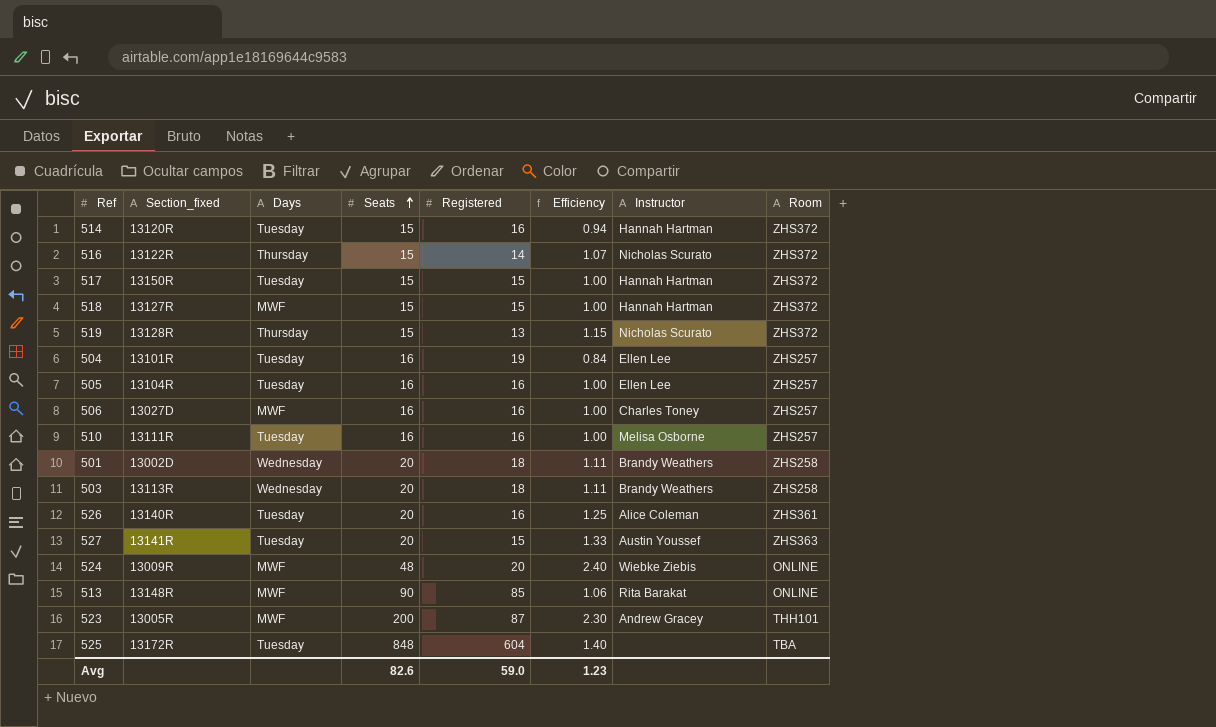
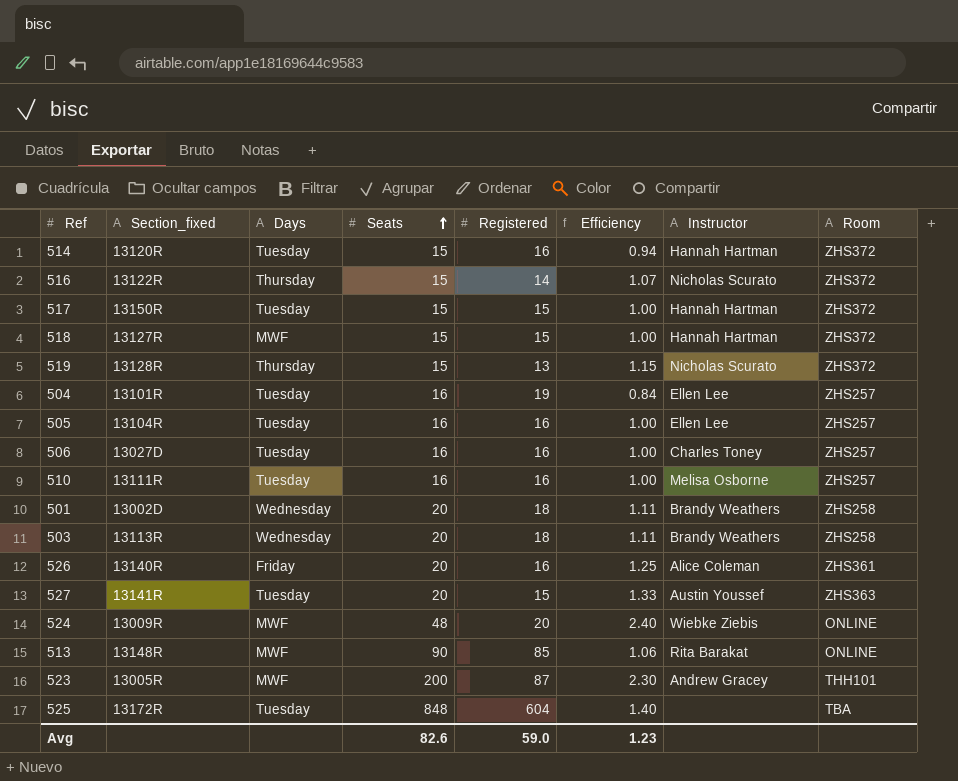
506 | Days: MWF -> Tuesday
526 | Days: Tuesday -> Friday

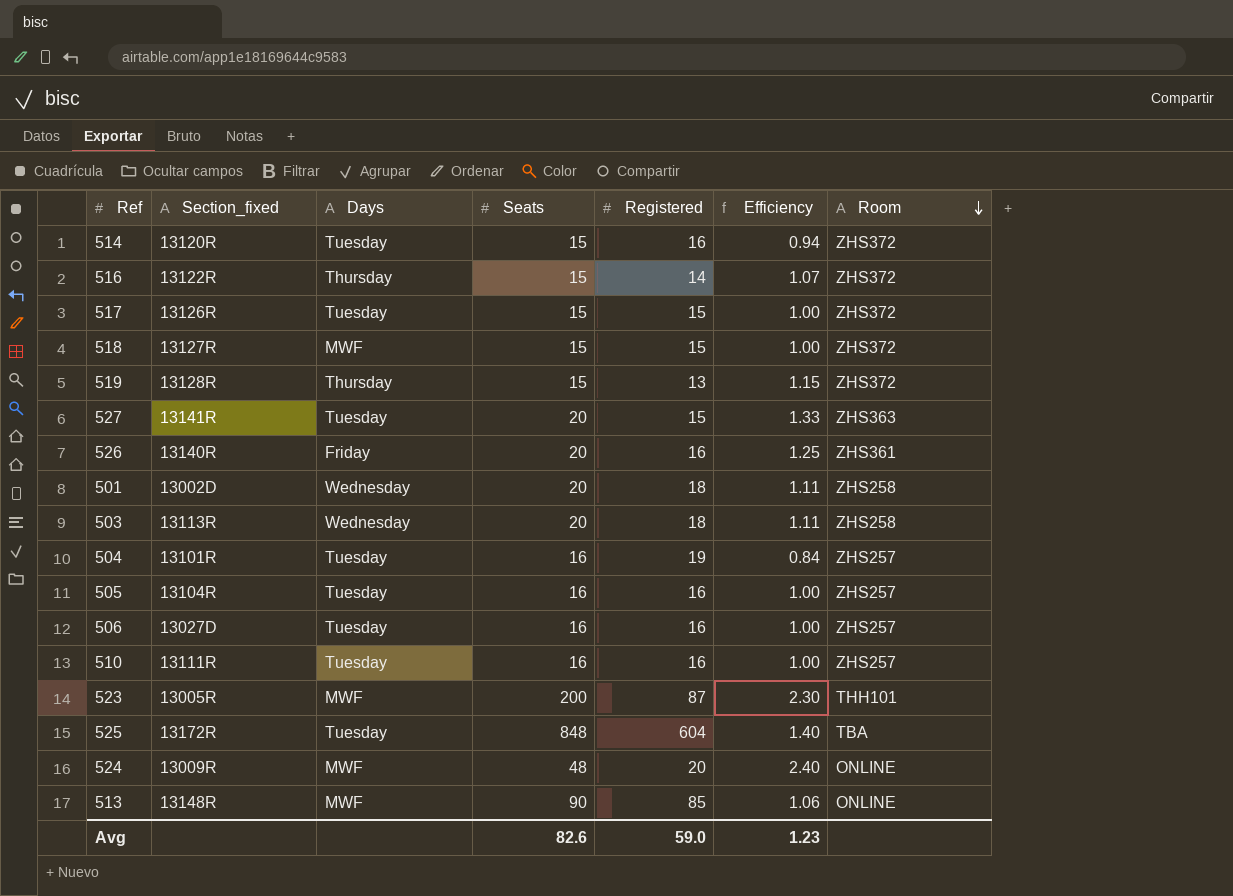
row order: Seats ascending -> Room descending
column Instructor | position: 7 -> none
517 | Section_fixed: 13150R -> 13126R

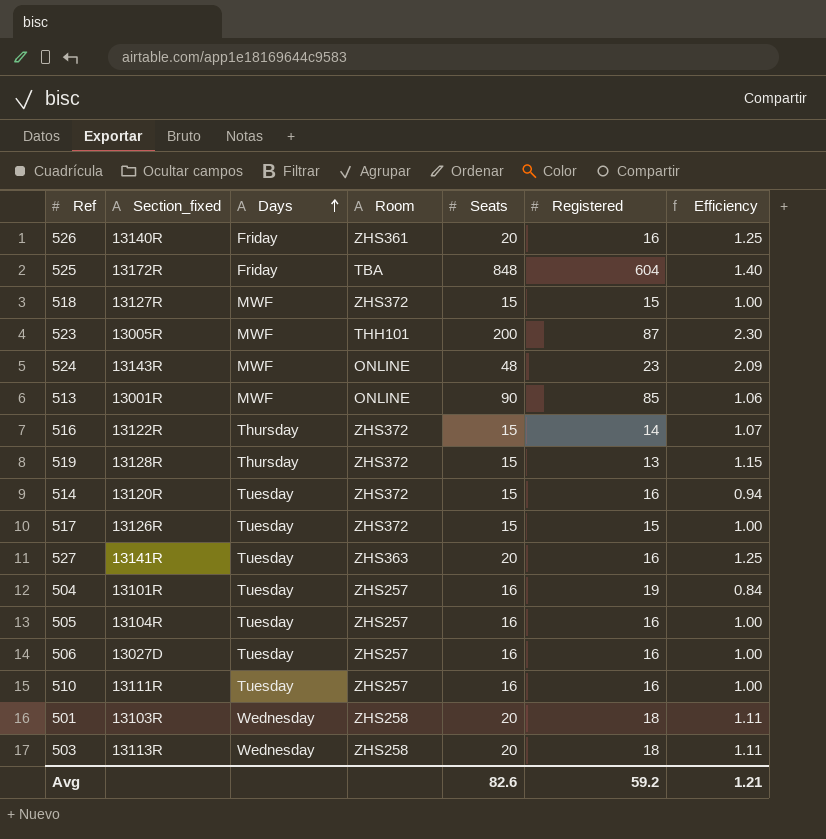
row order: Room descending -> Days ascending
column Room | position: 7 -> 4
525 | Days: Tuesday -> Friday
524 | Section_fixed: 13009R -> 13143R
524 | Registered: 20 -> 23
524 | Efficiency: 2.40 -> 2.09
513 | Section_fixed: 13148R -> 13001R
527 | Registered: 15 -> 16
527 | Efficiency: 1.33 -> 1.25
501 | Section_fixed: 13002D -> 13103R
Avg | Registered: 59.0 -> 59.2
Avg | Efficiency: 1.23 -> 1.21

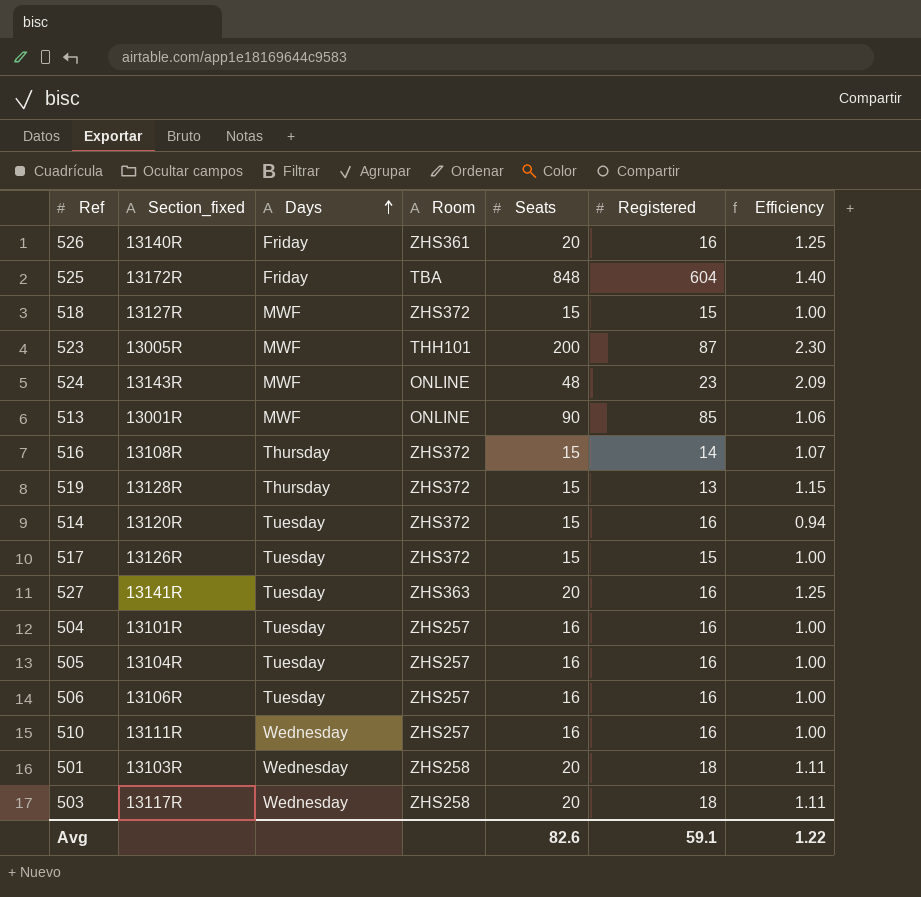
516 | Section_fixed: 13122R -> 13108R
504 | Registered: 19 -> 16
504 | Efficiency: 0.84 -> 1.00
506 | Section_fixed: 13027D -> 13106R
510 | Days: Tuesday -> Wednesday
503 | Section_fixed: 13113R -> 13117R
Avg | Registered: 59.2 -> 59.1
Avg | Efficiency: 1.21 -> 1.22

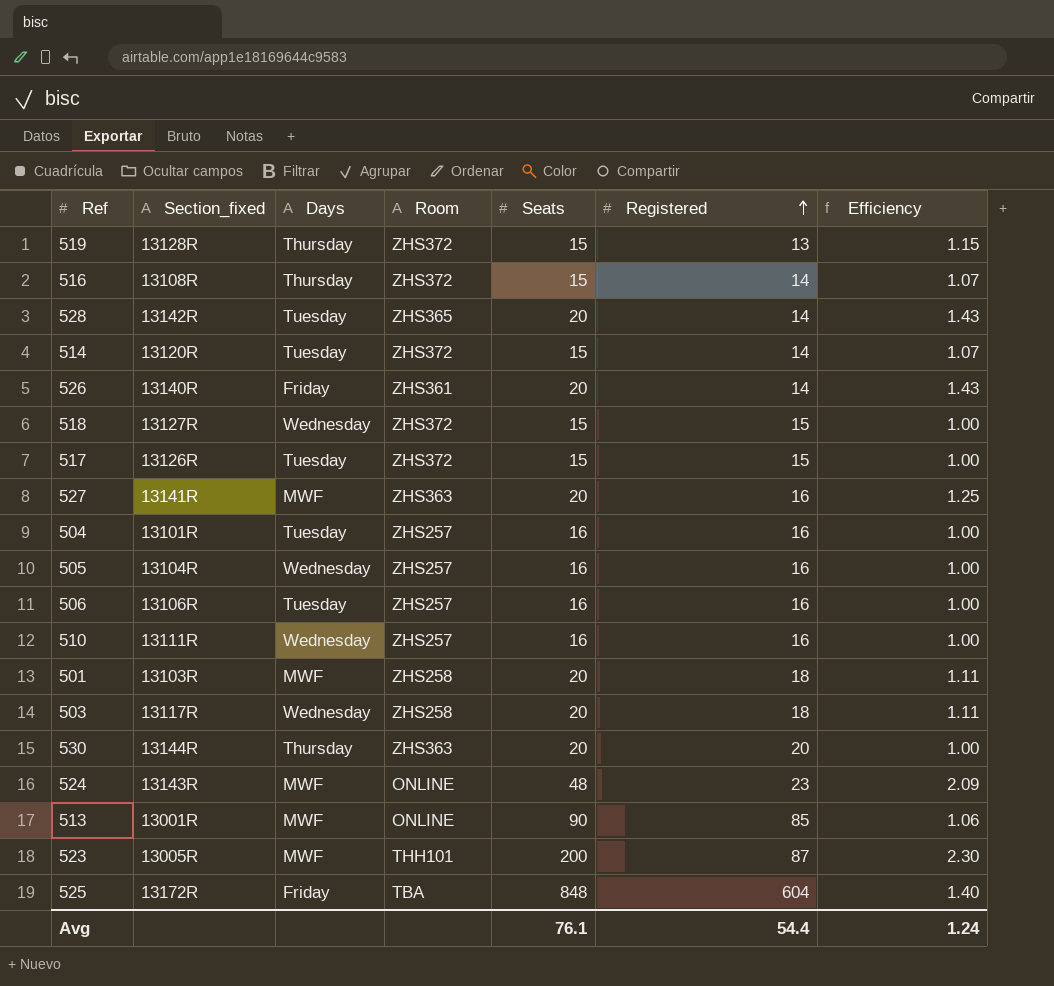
row order: Days ascending -> Registered ascending
row 528: none -> 13142R | Tuesday | ZHS365 | 20 | 14 | 1.43
514 | Registered: 16 -> 14
514 | Efficiency: 0.94 -> 1.07
526 | Registered: 16 -> 14
526 | Efficiency: 1.25 -> 1.43
518 | Days: MWF -> Wednesday
527 | Days: Tuesday -> MWF
505 | Days: Tuesday -> Wednesday
501 | Days: Wednesday -> MWF
row 530: none -> 13144R | Thursday | ZHS363 | 20 | 20 | 1.00
Avg | Seats: 82.6 -> 76.1
Avg | Registered: 59.1 -> 54.4
Avg | Efficiency: 1.22 -> 1.24

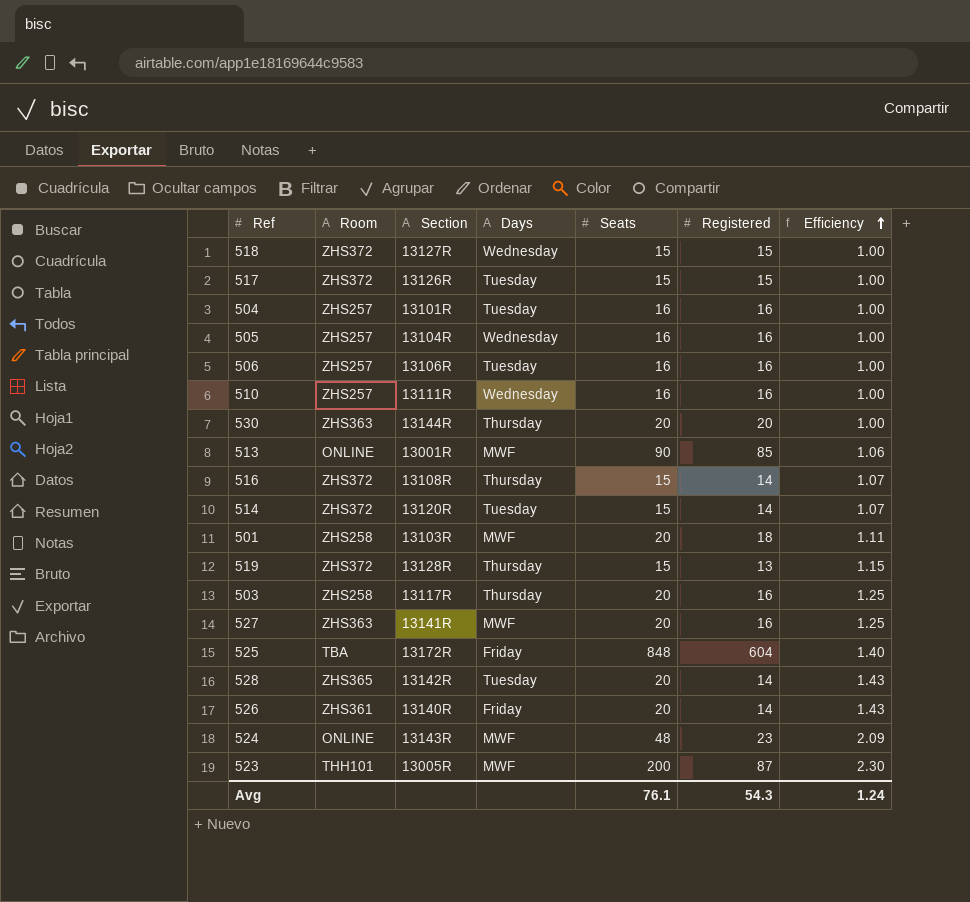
row order: Registered ascending -> Efficiency ascending
column Room | position: 4 -> 2
column name: Section_fixed -> Section
503 | Days: Wednesday -> Thursday
503 | Registered: 18 -> 16
503 | Efficiency: 1.11 -> 1.25
Avg | Registered: 54.4 -> 54.3

